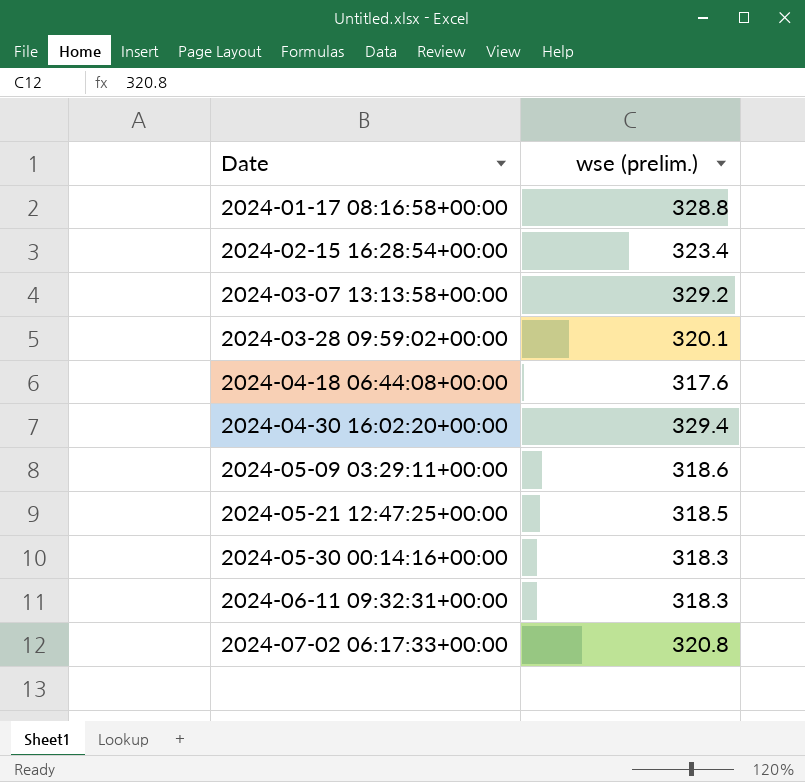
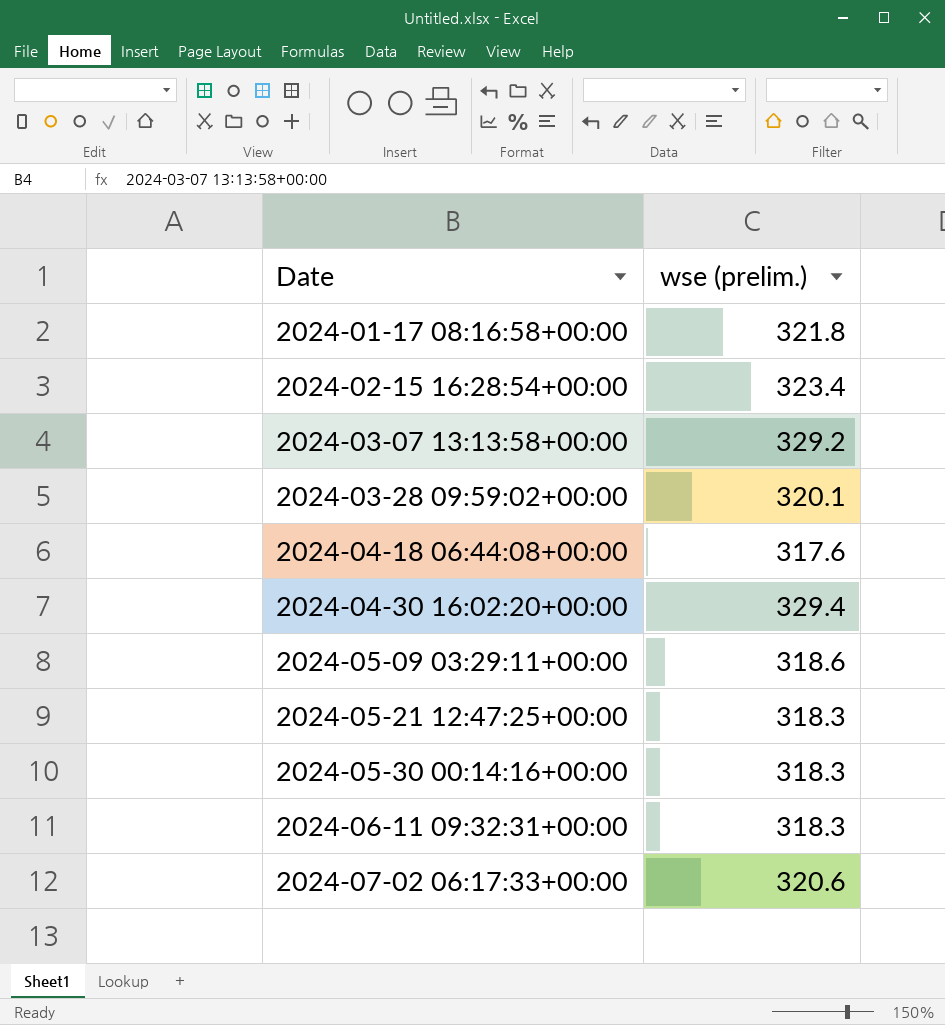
2024-01-17 08:16:58+00:00 | wse (prelim.): 328.8 -> 321.8
2024-05-21 12:47:25+00:00 | wse (prelim.): 318.5 -> 318.3
2024-07-02 06:17:33+00:00 | wse (prelim.): 320.8 -> 320.6

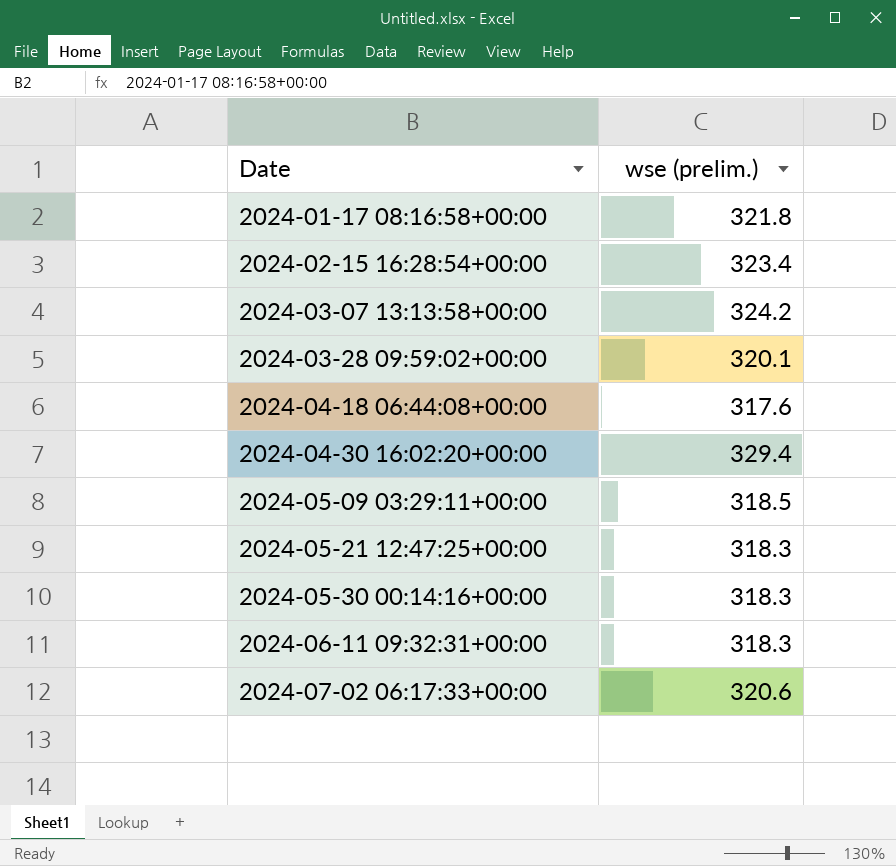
2024-03-07 13:13:58+00:00 | wse (prelim.): 329.2 -> 324.2
2024-05-09 03:29:11+00:00 | wse (prelim.): 318.6 -> 318.5

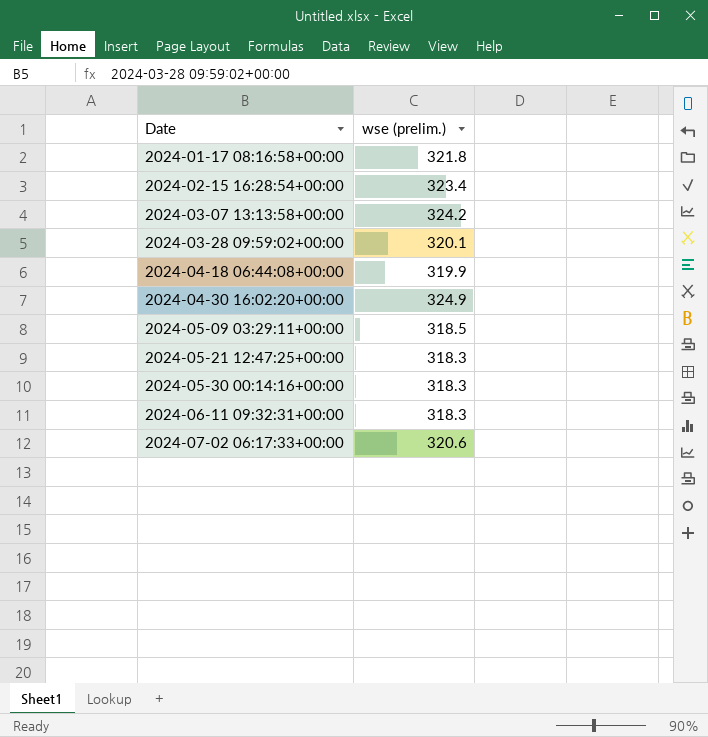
2024-04-18 06:44:08+00:00 | wse (prelim.): 317.6 -> 319.9
2024-04-30 16:02:20+00:00 | wse (prelim.): 329.4 -> 324.9

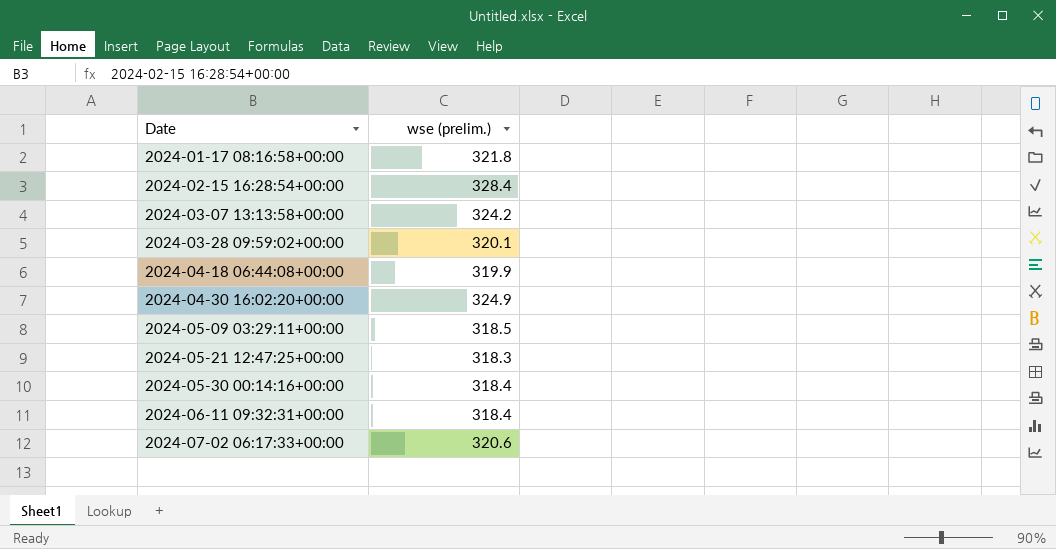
2024-02-15 16:28:54+00:00 | wse (prelim.): 323.4 -> 328.4
2024-05-30 00:14:16+00:00 | wse (prelim.): 318.3 -> 318.4
2024-06-11 09:32:31+00:00 | wse (prelim.): 318.3 -> 318.4

